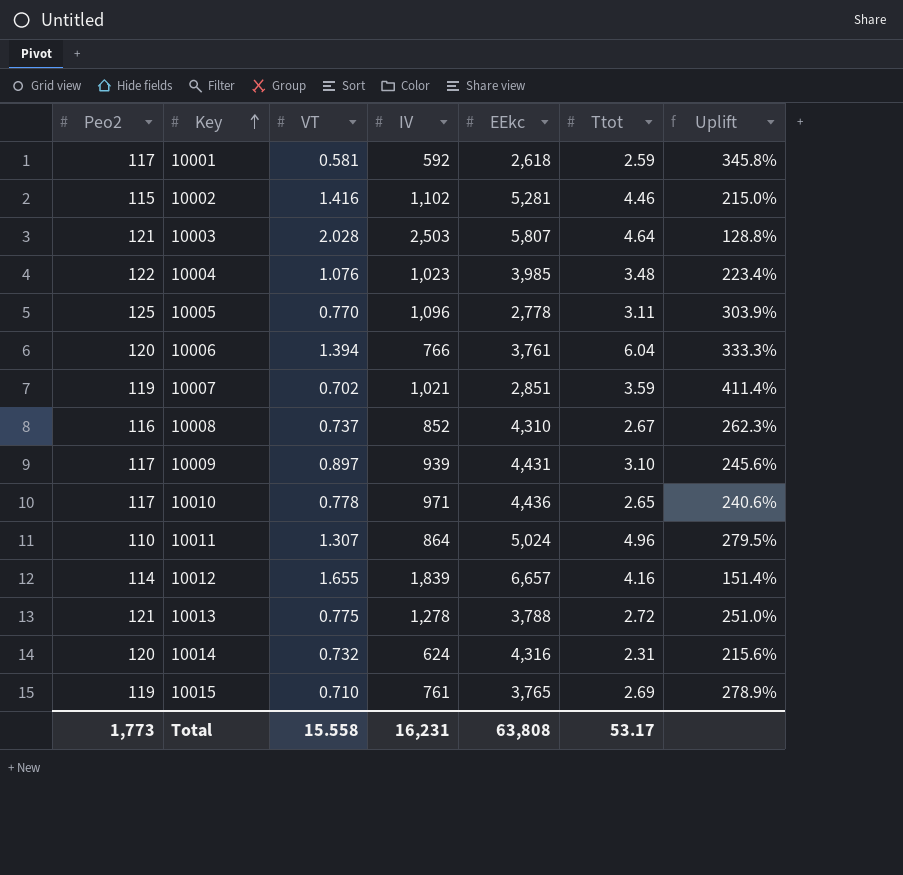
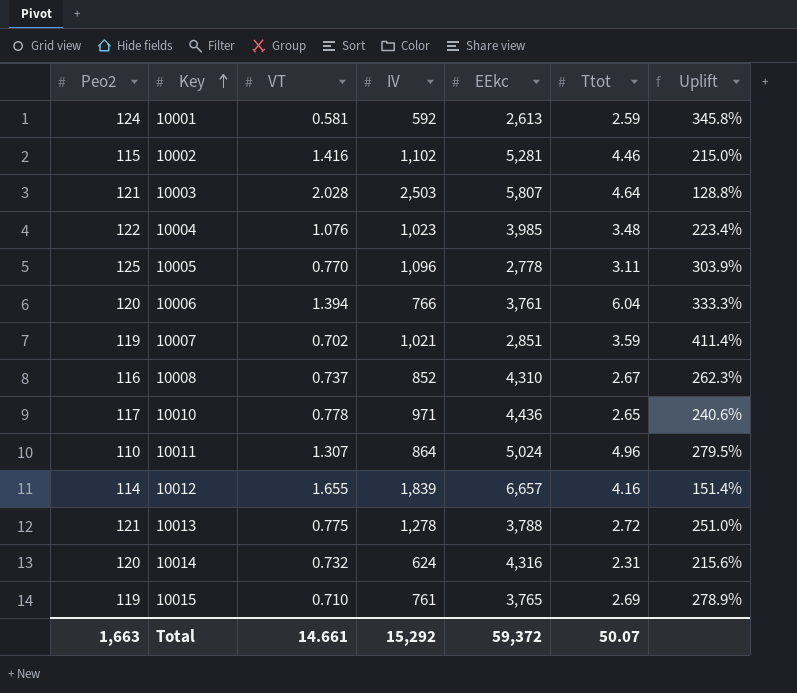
row 10009: 117 | 0.897 | 939 | 4,431 | 3.10 | 245.6% -> none
10001 | Peo2: 117 -> 124
10001 | EEkc: 2,618 -> 2,613
Total | Peo2: 1,773 -> 1,663
Total | VT: 15.558 -> 14.661
Total | IV: 16,231 -> 15,292
Total | EEkc: 63,808 -> 59,372
Total | Ttot: 53.17 -> 50.07

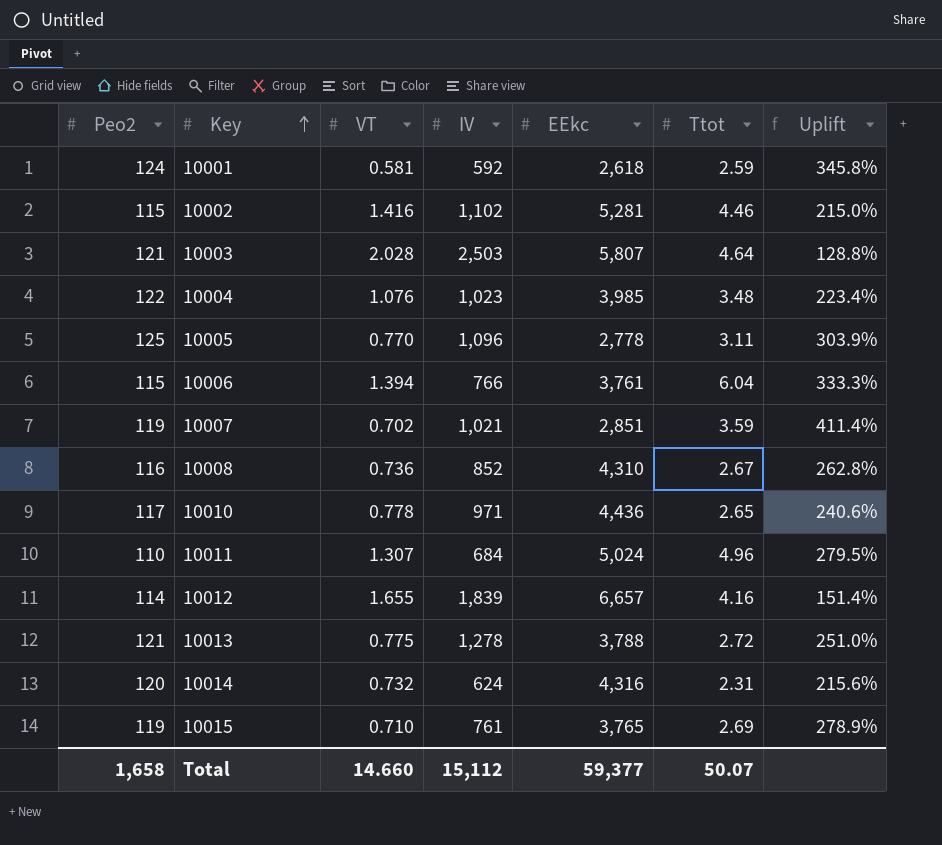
10001 | EEkc: 2,613 -> 2,618
10006 | Peo2: 120 -> 115
10008 | VT: 0.737 -> 0.736
10008 | Uplift: 262.3% -> 262.8%
10011 | IV: 864 -> 684
Total | Peo2: 1,663 -> 1,658
Total | VT: 14.661 -> 14.660
Total | IV: 15,292 -> 15,112
Total | EEkc: 59,372 -> 59,377

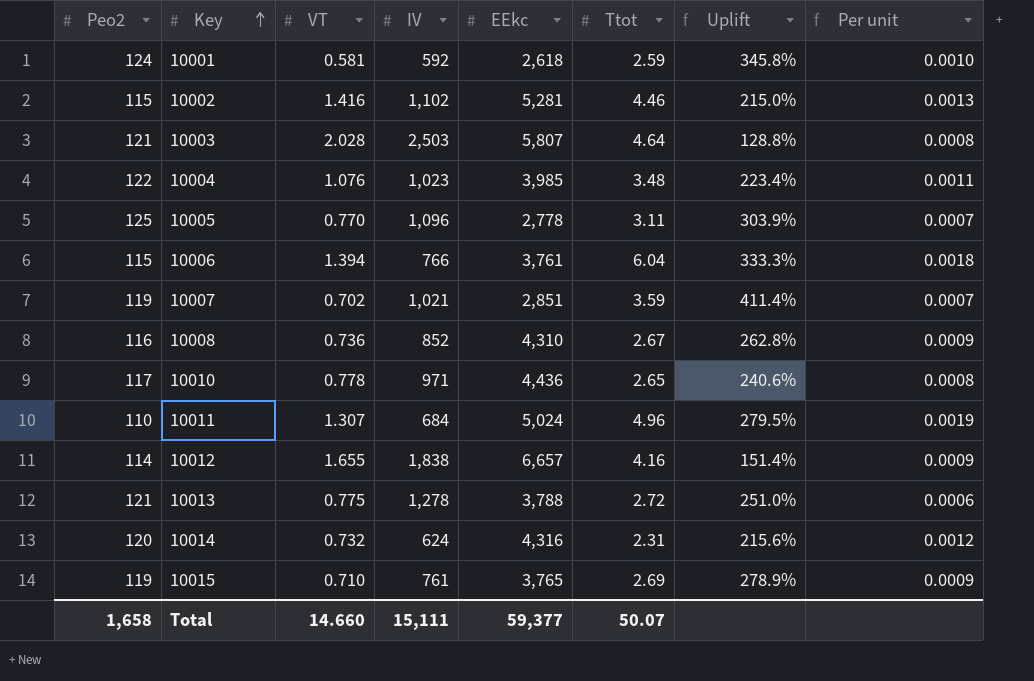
column Per unit | formula: none -> [VT] / [IV]
10012 | IV: 1,839 -> 1,838
Total | IV: 15,112 -> 15,111

